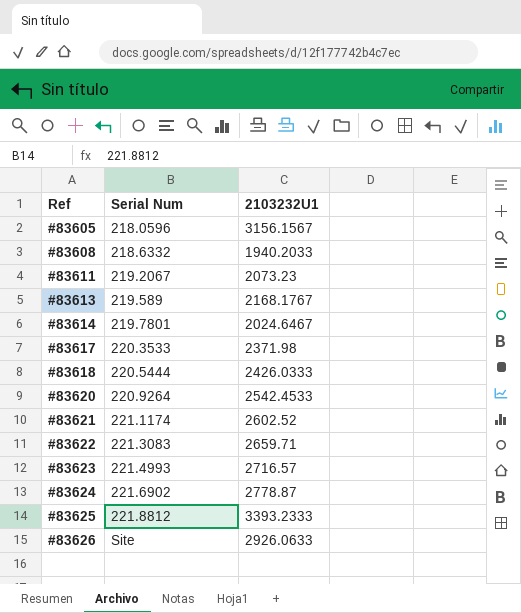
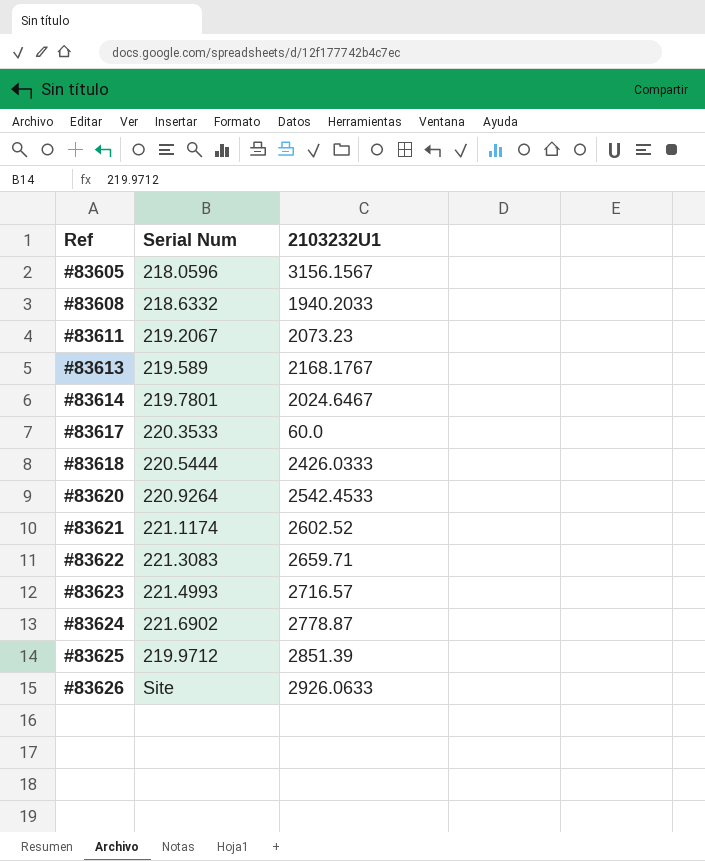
#83617 | 2103232U1: 2371.98 -> 60.0
#83625 | Serial Num: 221.8812 -> 219.9712
#83625 | 2103232U1: 3393.2333 -> 2851.39

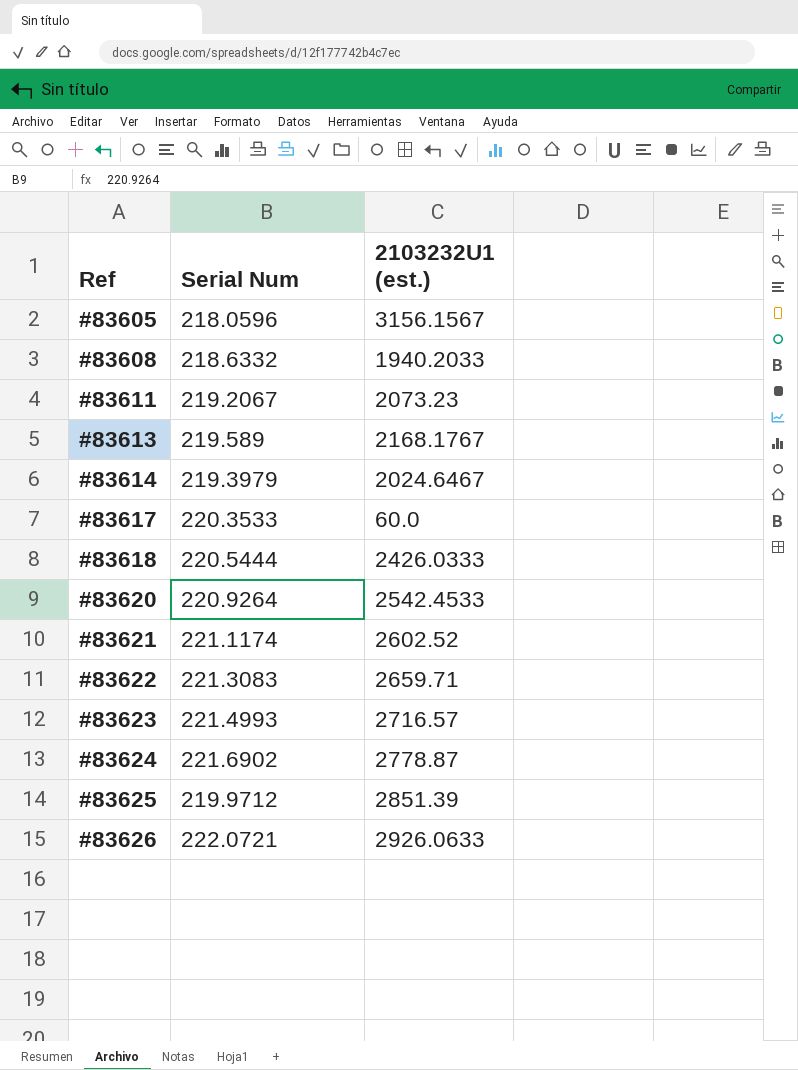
column name: 2103232U1 -> 2103232U1 (est.)
#83614 | Serial Num: 219.7801 -> 219.3979
#83626 | Serial Num: Site -> 222.0721

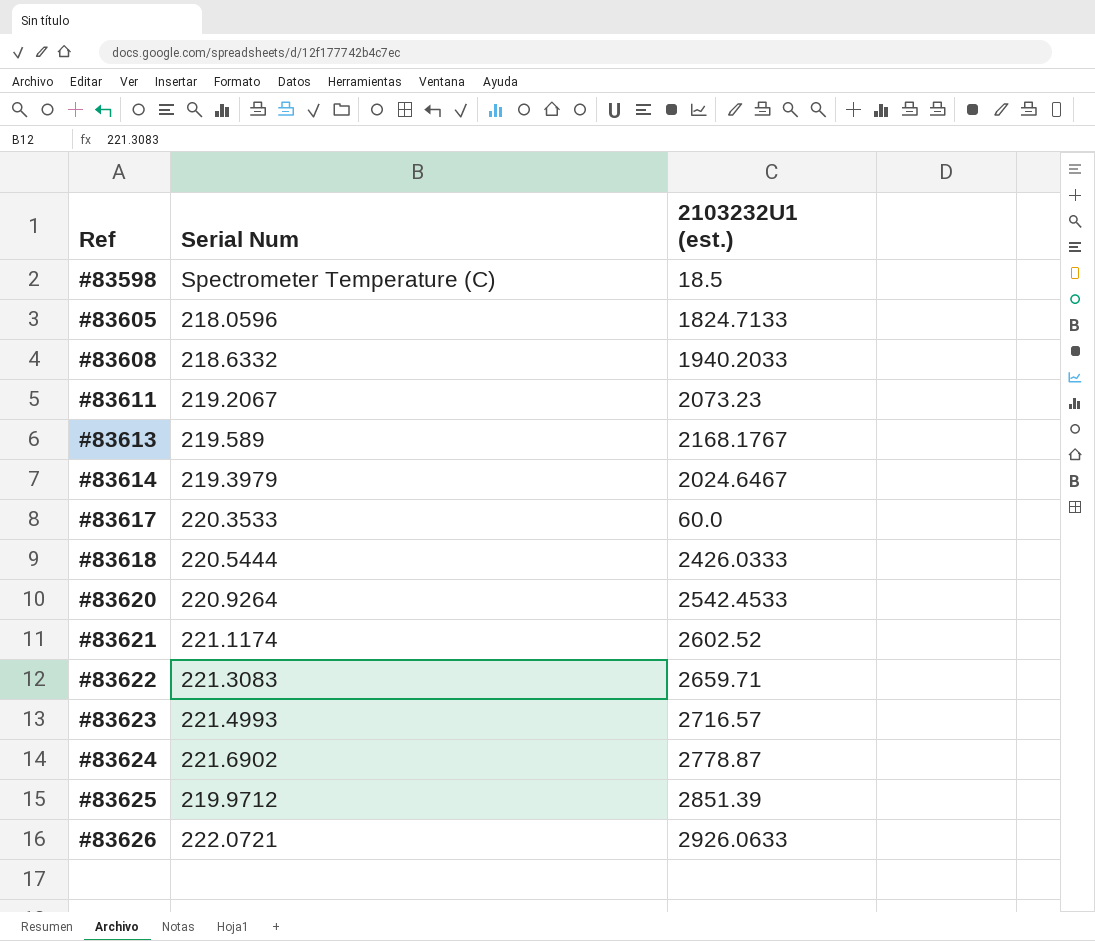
row #83598: none -> Spectrometer Temperature (C) | 18.5
#83605 | 2103232U1 (est.): 3156.1567 -> 1824.7133

